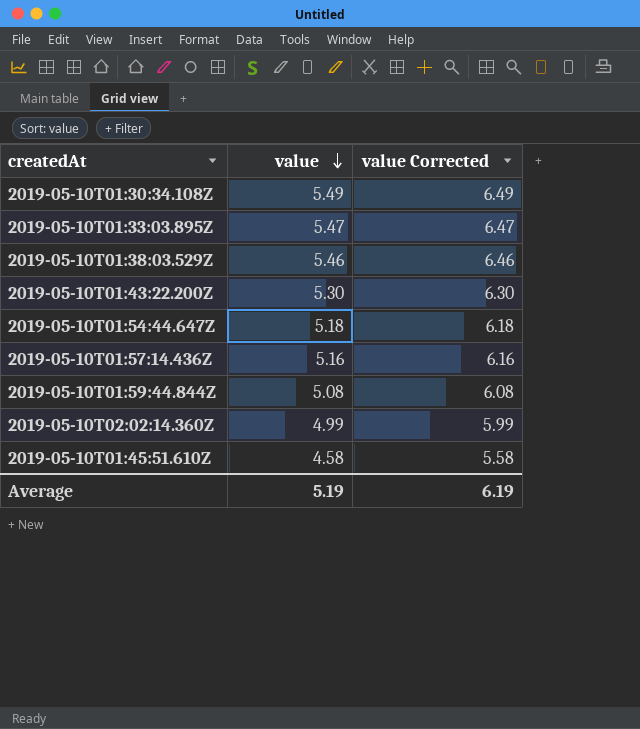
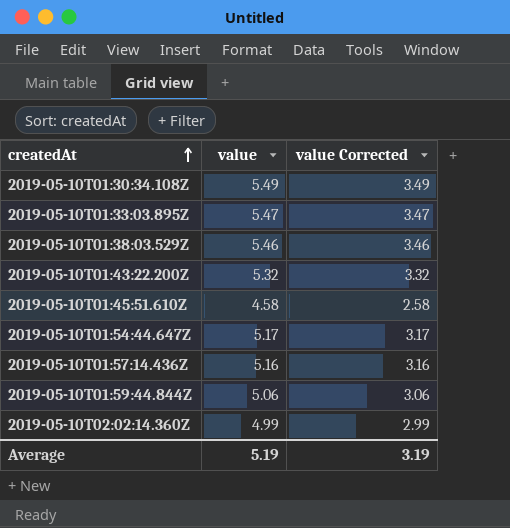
row order: value descending -> createdAt ascending
column value Corrected | formula: [value] + 1 -> [value] - 2
2019-05-10T01:43:22.200Z | value: 5.30 -> 5.32
2019-05-10T01:54:44.647Z | value: 5.18 -> 5.17
2019-05-10T01:59:44.844Z | value: 5.08 -> 5.06
Average | value Corrected: 6.19 -> 3.19

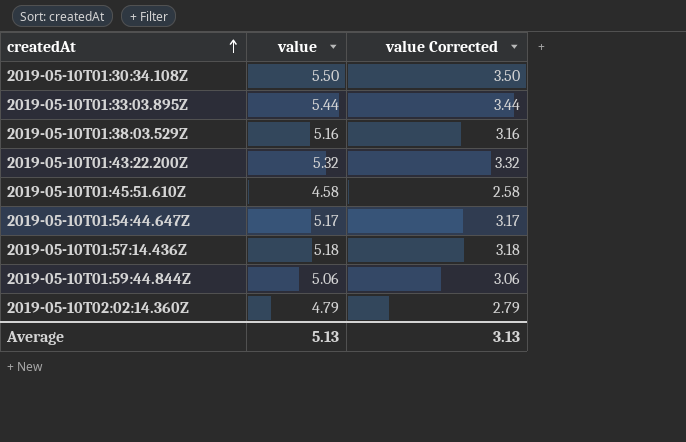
2019-05-10T01:30:34.108Z | value: 5.49 -> 5.50
2019-05-10T01:30:34.108Z | value Corrected: 3.49 -> 3.50
2019-05-10T01:33:03.895Z | value: 5.47 -> 5.44
2019-05-10T01:33:03.895Z | value Corrected: 3.47 -> 3.44
2019-05-10T01:38:03.529Z | value: 5.46 -> 5.16
2019-05-10T01:38:03.529Z | value Corrected: 3.46 -> 3.16
2019-05-10T01:57:14.436Z | value: 5.16 -> 5.18
2019-05-10T01:57:14.436Z | value Corrected: 3.16 -> 3.18
2019-05-10T02:02:14.360Z | value: 4.99 -> 4.79
2019-05-10T02:02:14.360Z | value Corrected: 2.99 -> 2.79
Average | value: 5.19 -> 5.13
Average | value Corrected: 3.19 -> 3.13

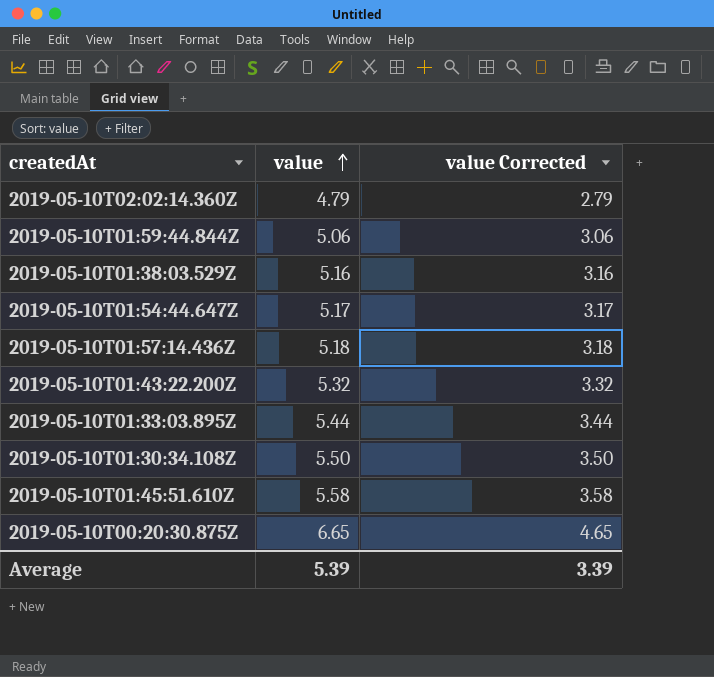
row order: createdAt ascending -> value ascending
2019-05-10T01:45:51.610Z | value: 4.58 -> 5.58
2019-05-10T01:45:51.610Z | value Corrected: 2.58 -> 3.58
row 2019-05-10T00:20:30.875Z: none -> 6.65 | 4.65
Average | value: 5.13 -> 5.39
Average | value Corrected: 3.13 -> 3.39

